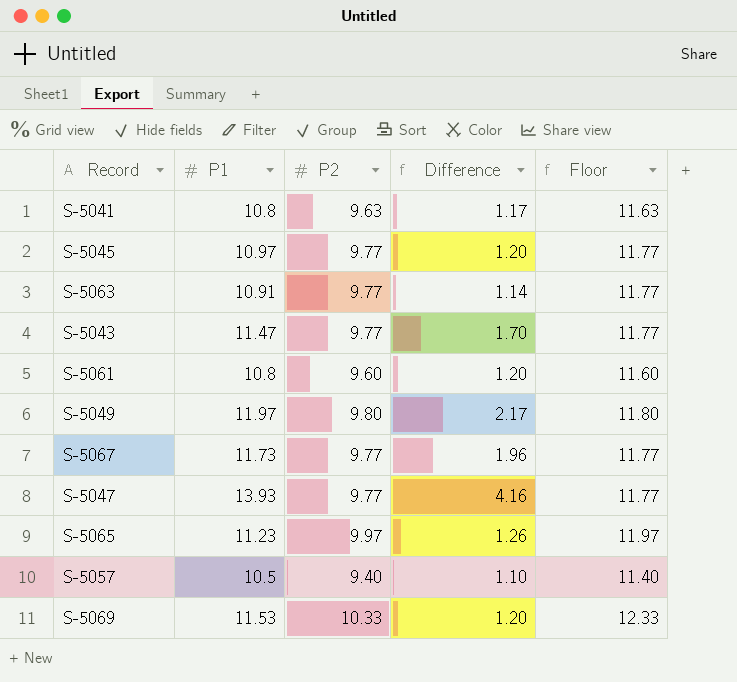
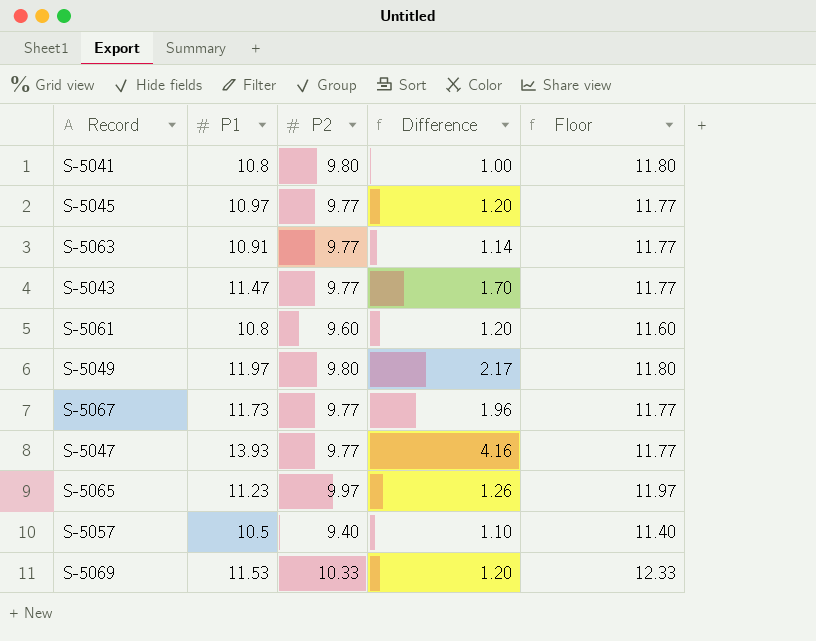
S-5041 | P2: 9.63 -> 9.80
S-5041 | Difference: 1.17 -> 1.00
S-5041 | Floor: 11.63 -> 11.80

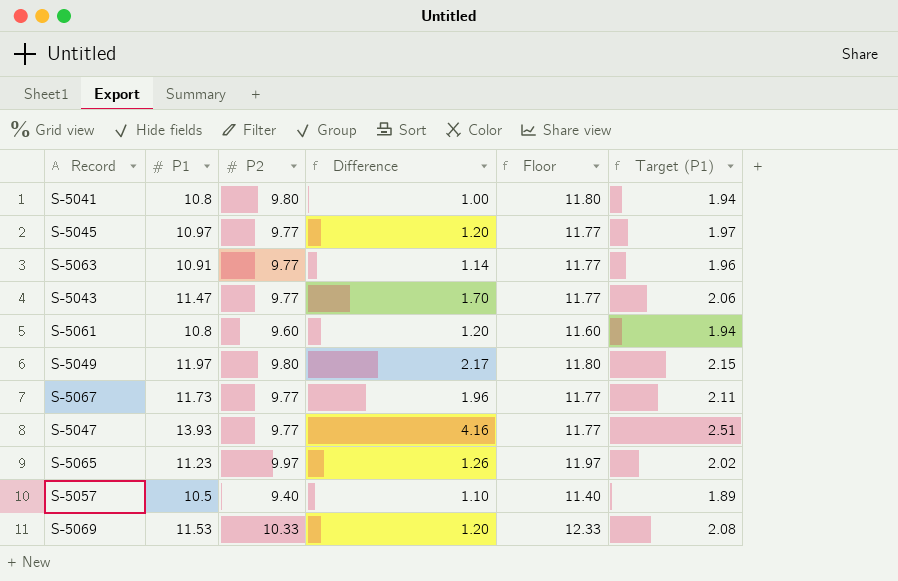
column Target (P1) | formula: none -> [P1] * 0.18

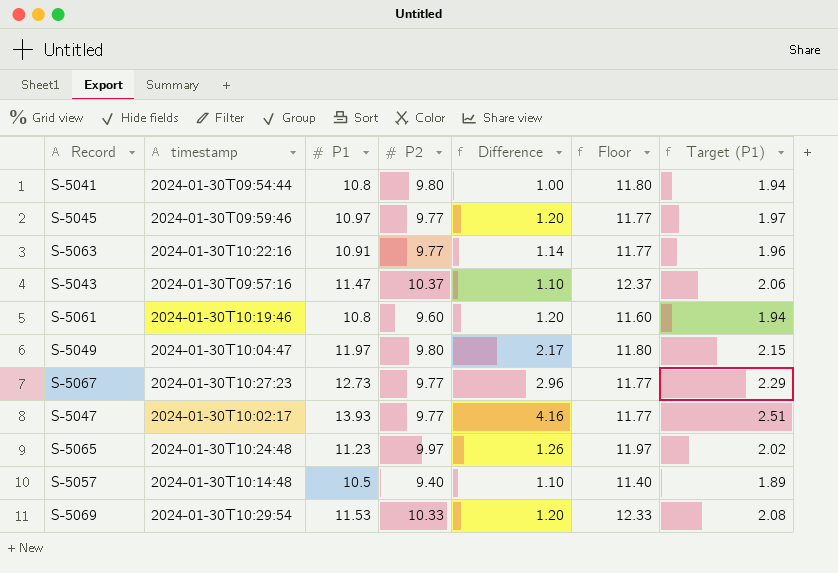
column timestamp | position: none -> 2
S-5043 | P2: 9.77 -> 10.37
S-5043 | Difference: 1.70 -> 1.10
S-5043 | Floor: 11.77 -> 12.37
S-5067 | P1: 11.73 -> 12.73
S-5067 | Difference: 1.96 -> 2.96
S-5067 | Target (P1): 2.11 -> 2.29

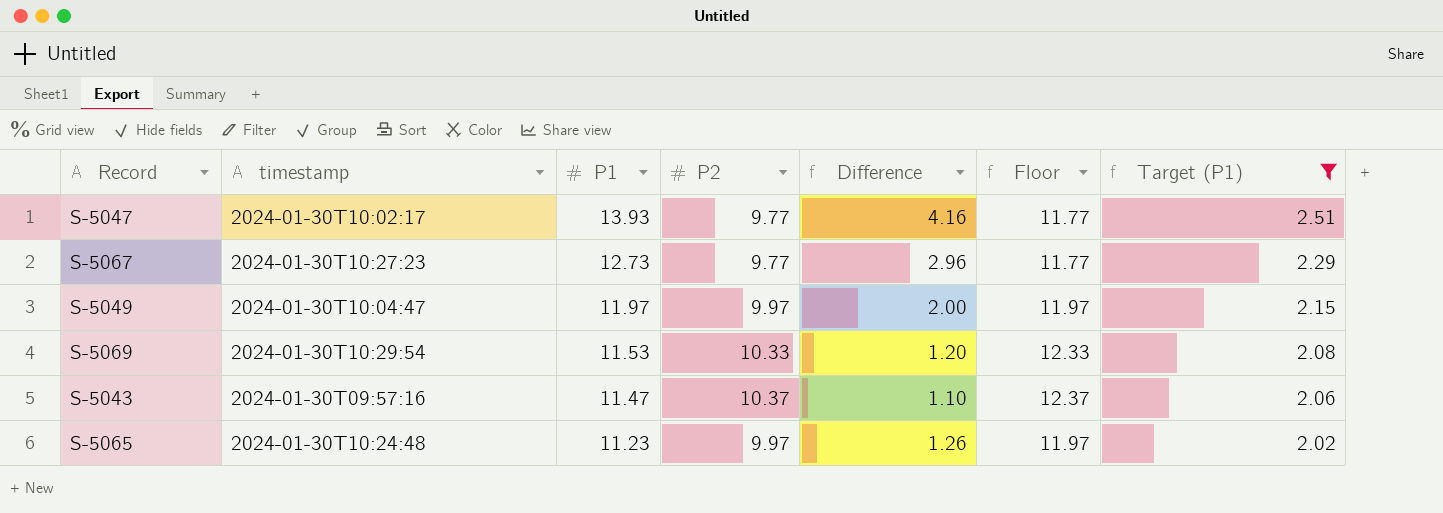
filter: none -> Target (P1) >= 2.02
row order: none -> P1 descending
S-5049 | P2: 9.80 -> 9.97
S-5049 | Difference: 2.17 -> 2.00
S-5049 | Floor: 11.80 -> 11.97

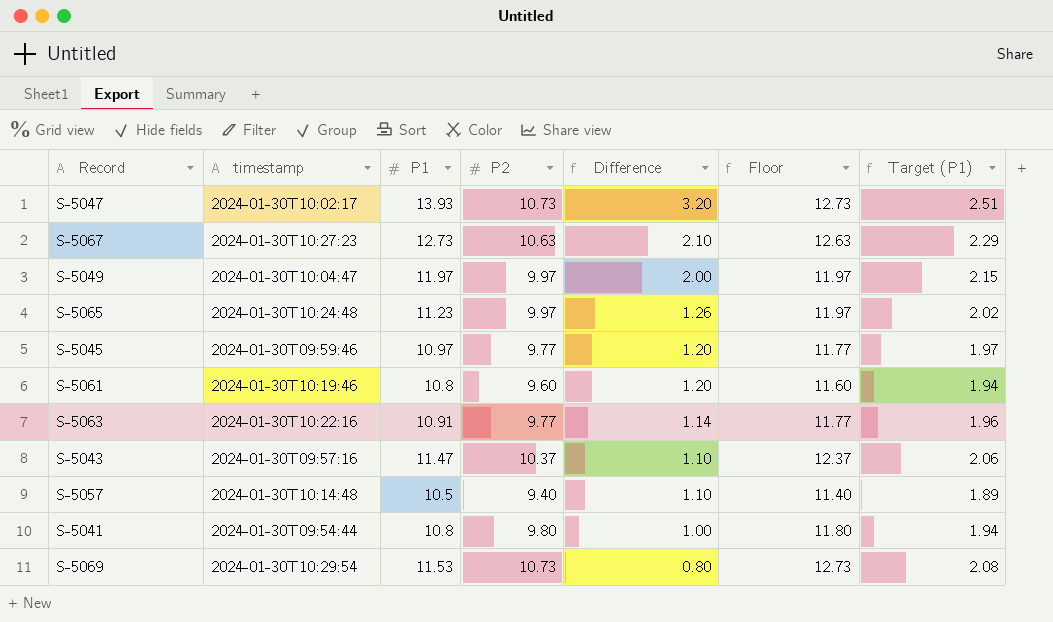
filter: Target (P1) >= 2.02 -> none
row order: P1 descending -> Difference descending
S-5047 | P2: 9.77 -> 10.73
S-5047 | Difference: 4.16 -> 3.20
S-5047 | Floor: 11.77 -> 12.73
S-5067 | P2: 9.77 -> 10.63
S-5067 | Difference: 2.96 -> 2.10
S-5067 | Floor: 11.77 -> 12.63
S-5069 | P2: 10.33 -> 10.73
S-5069 | Difference: 1.20 -> 0.80
S-5069 | Floor: 12.33 -> 12.73

